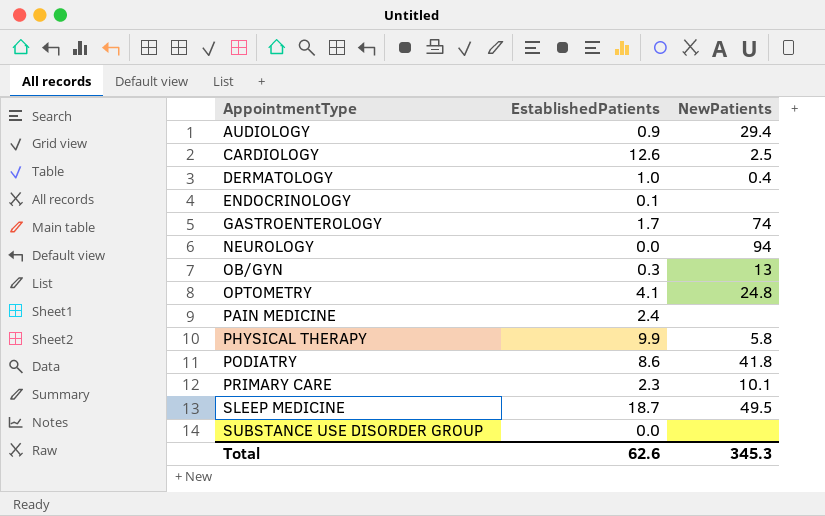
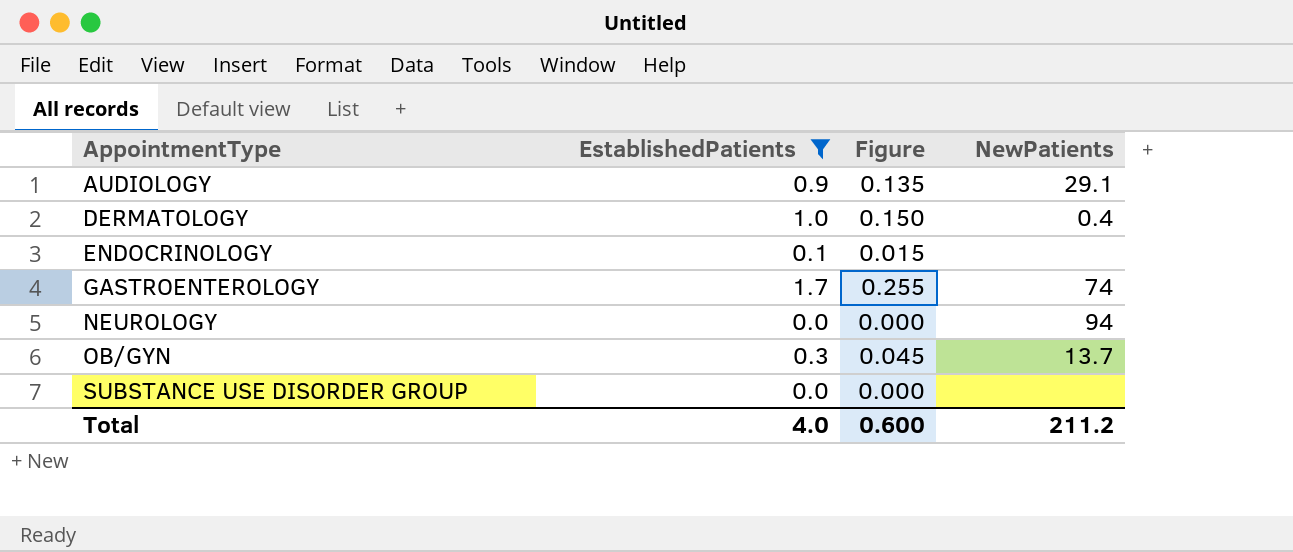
filter: none -> EstablishedPatients <= 1.7
column Figure | formula: none -> [EstablishedPatients] * 0.15
AUDIOLOGY | NewPatients: 29.4 -> 29.1
OB/GYN | NewPatients: 13 -> 13.7
Total | EstablishedPatients: 62.6 -> 4.0
Total | NewPatients: 345.3 -> 211.2

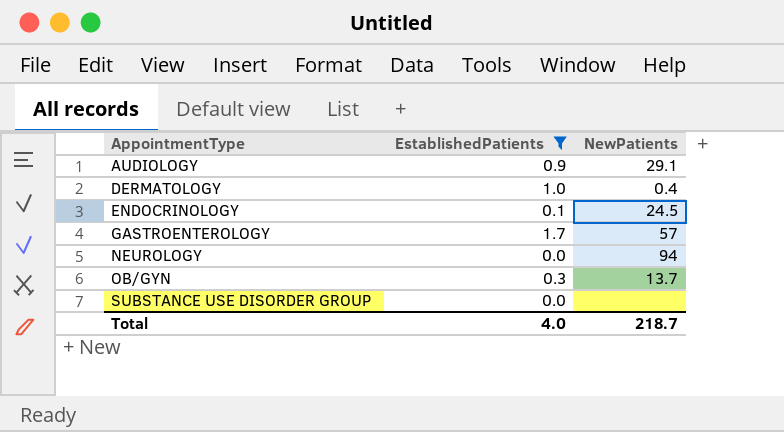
column Figure | formula: [EstablishedPatients] * 0.15 -> none
ENDOCRINOLOGY | NewPatients: none -> 24.5
GASTROENTEROLOGY | NewPatients: 74 -> 57
Total | NewPatients: 211.2 -> 218.7

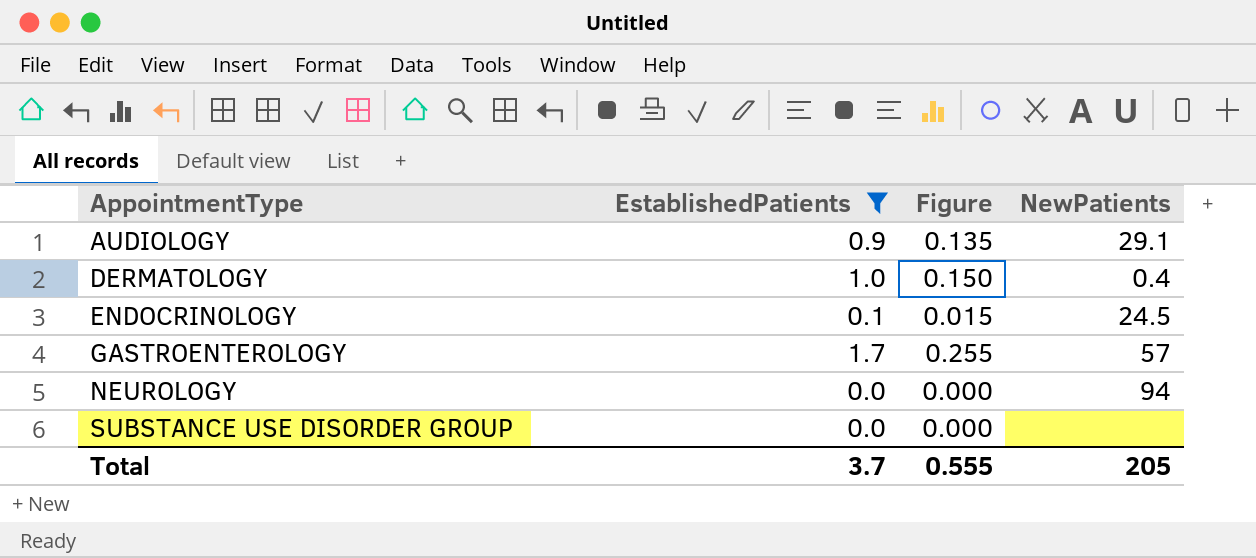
column Figure | formula: none -> [EstablishedPatients] * 0.15
row OB/GYN: 0.3 | 13.7 -> none
Total | EstablishedPatients: 4.0 -> 3.7
Total | NewPatients: 218.7 -> 205

